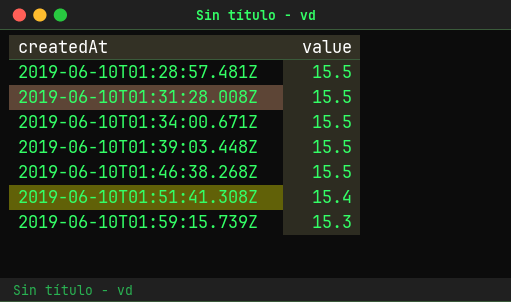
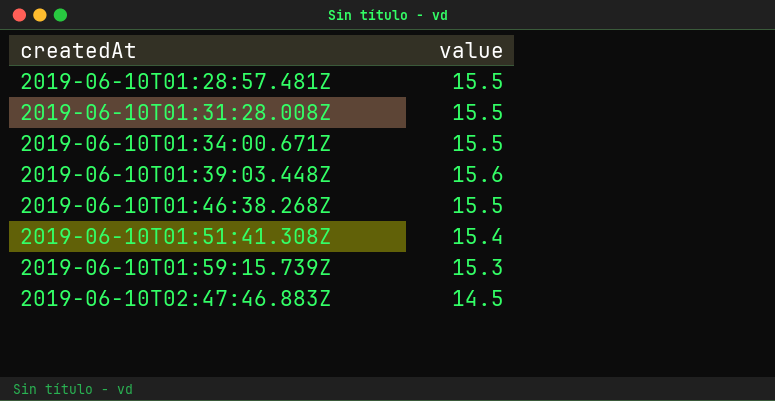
2019-06-10T01:39:03.448Z | value: 15.5 -> 15.6
row 2019-06-10T02:47:46.883Z: none -> 14.5

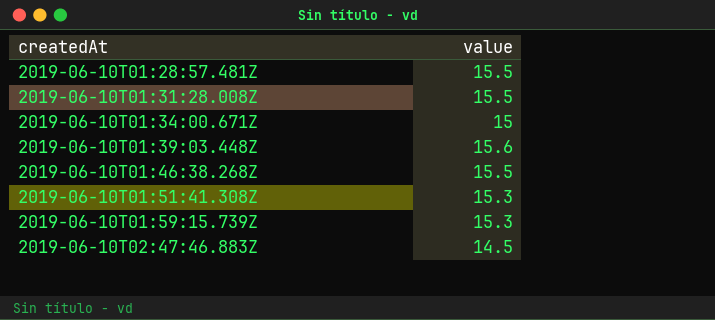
2019-06-10T01:34:00.671Z | value: 15.5 -> 15
2019-06-10T01:51:41.308Z | value: 15.4 -> 15.3

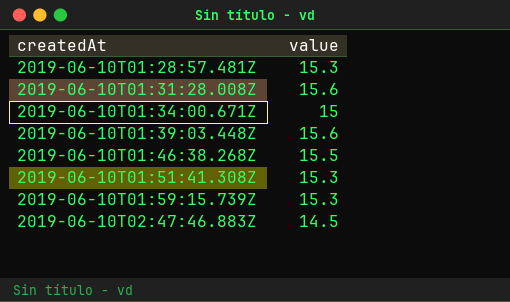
2019-06-10T01:28:57.481Z | value: 15.5 -> 15.3
2019-06-10T01:31:28.008Z | value: 15.5 -> 15.6

